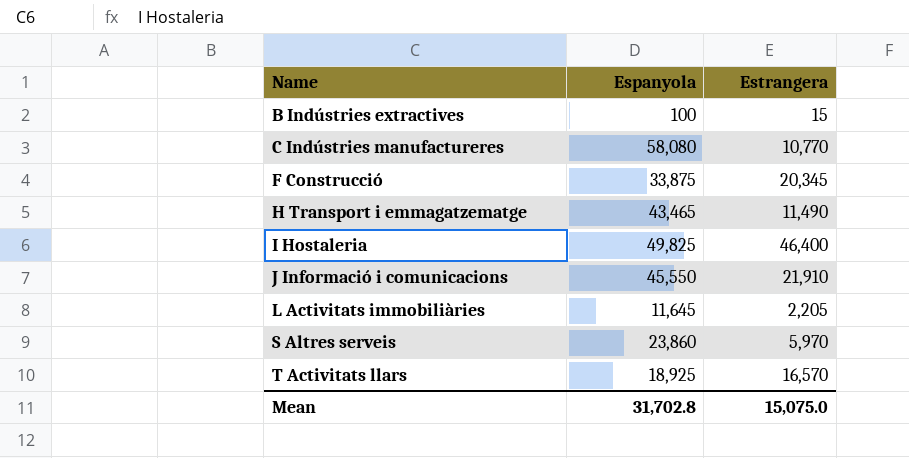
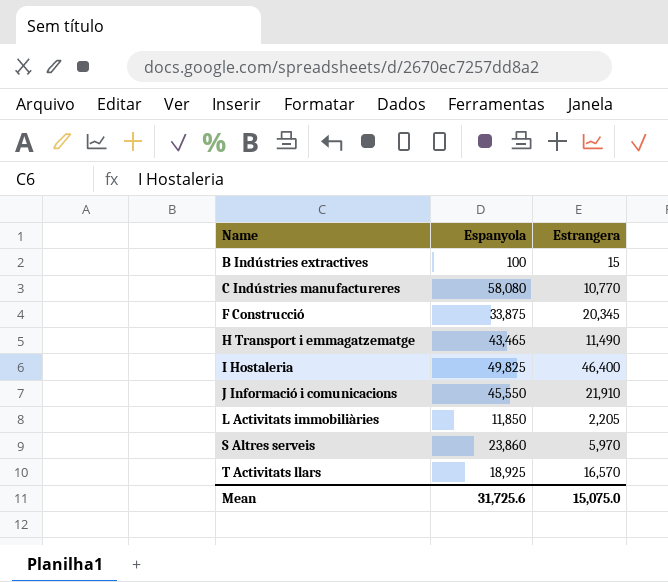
L Activitats immobiliàries | Espanyola: 11,645 -> 11,850
Mean | Espanyola: 31,702.8 -> 31,725.6

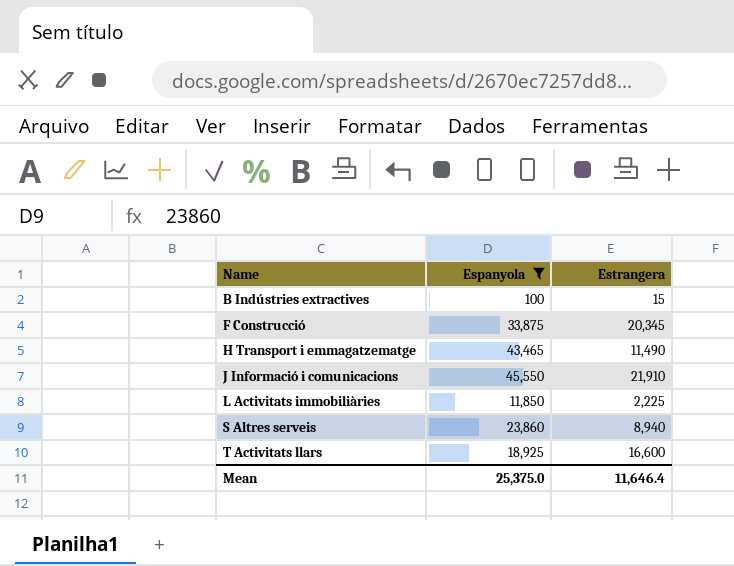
filter: none -> Espanyola <= 45,550
L Activitats immobiliàries | Estrangera: 2,205 -> 2,225
S Altres serveis | Estrangera: 5,970 -> 8,940
T Activitats llars | Estrangera: 16,570 -> 16,600
Mean | Espanyola: 31,725.6 -> 25,375.0
Mean | Estrangera: 15,075.0 -> 11,646.4

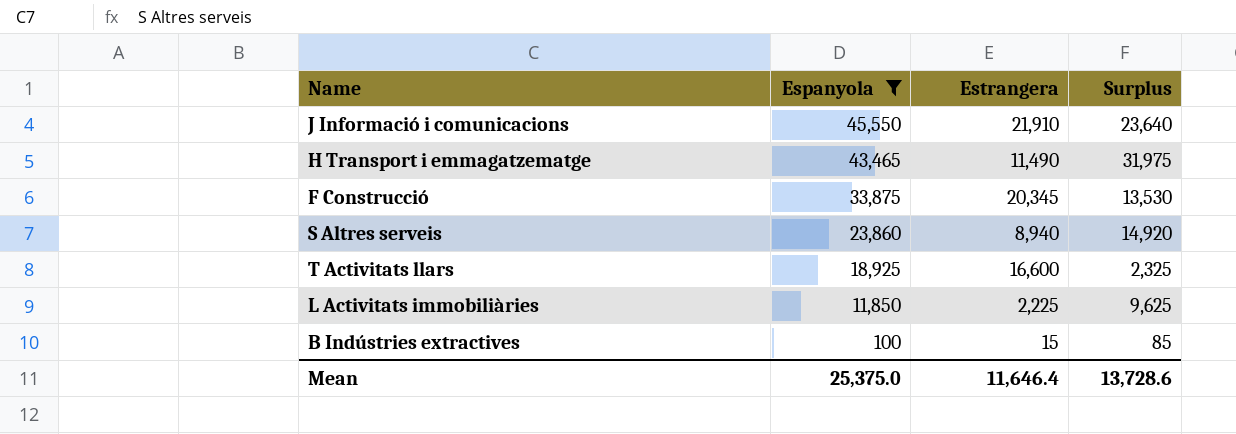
row order: Name ascending -> Espanyola descending
column Surplus | formula: none -> [Espanyola] - [Estrangera]

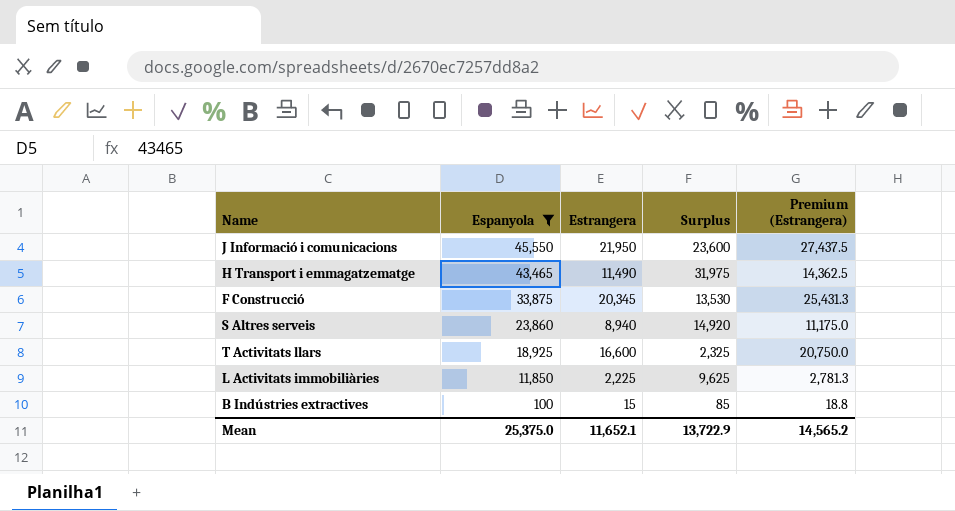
column Premium (Estrangera) | formula: none -> [Estrangera] * 1.25
J Informació i comunicacions | Estrangera: 21,910 -> 21,950
J Informació i comunicacions | Surplus: 23,640 -> 23,600
Mean | Estrangera: 11,646.4 -> 11,652.1
Mean | Surplus: 13,728.6 -> 13,722.9

